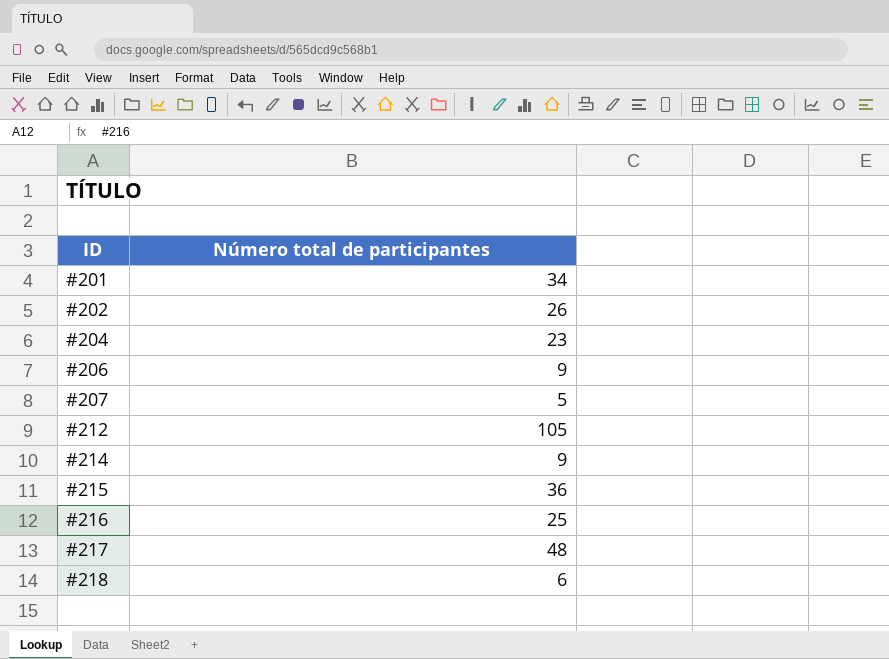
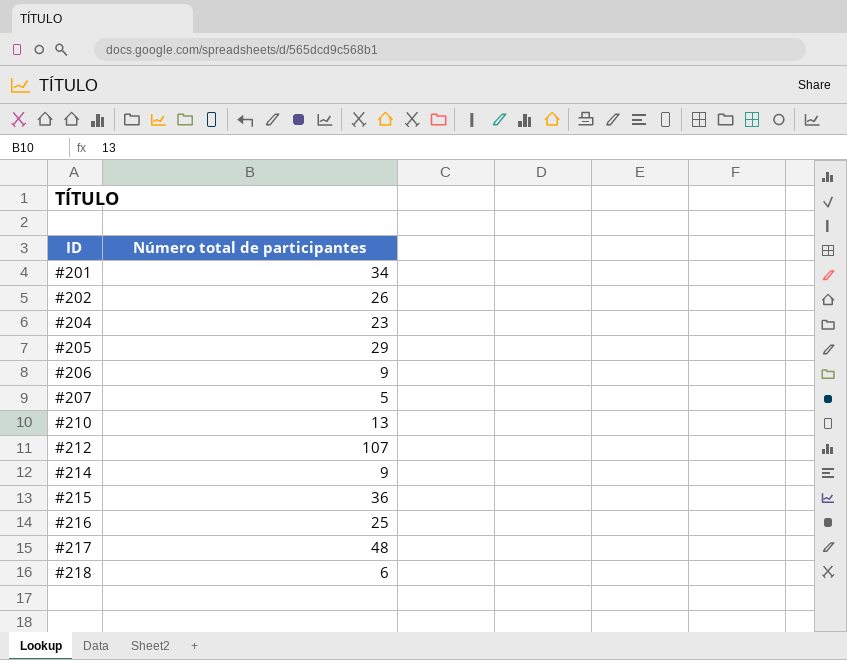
row #205: none -> 29
row #210: none -> 13
#212 | Número total de participantes: 105 -> 107

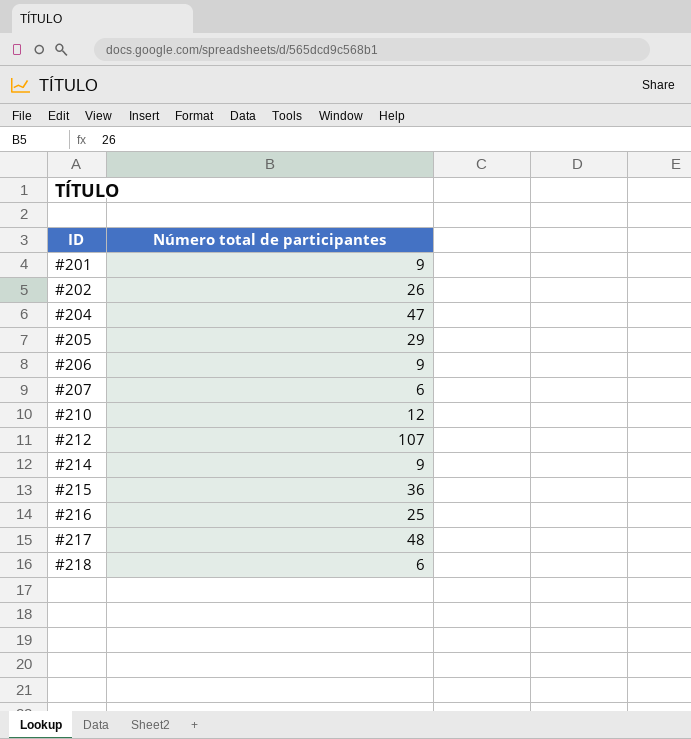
#201 | Número total de participantes: 34 -> 9
#204 | Número total de participantes: 23 -> 47
#207 | Número total de participantes: 5 -> 6
#210 | Número total de participantes: 13 -> 12

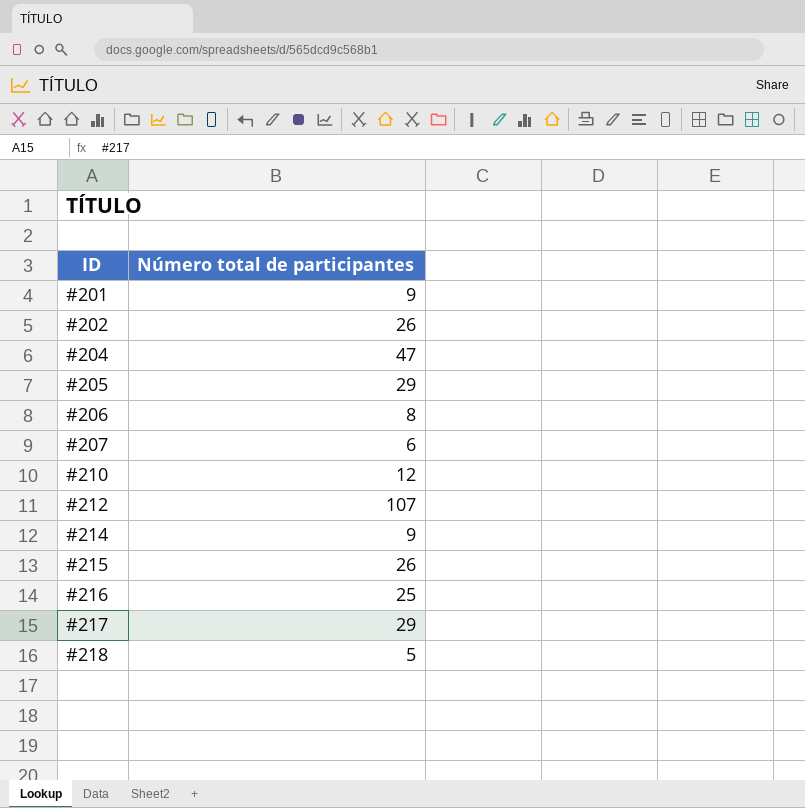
#206 | Número total de participantes: 9 -> 8
#215 | Número total de participantes: 36 -> 26
#217 | Número total de participantes: 48 -> 29
#218 | Número total de participantes: 6 -> 5

